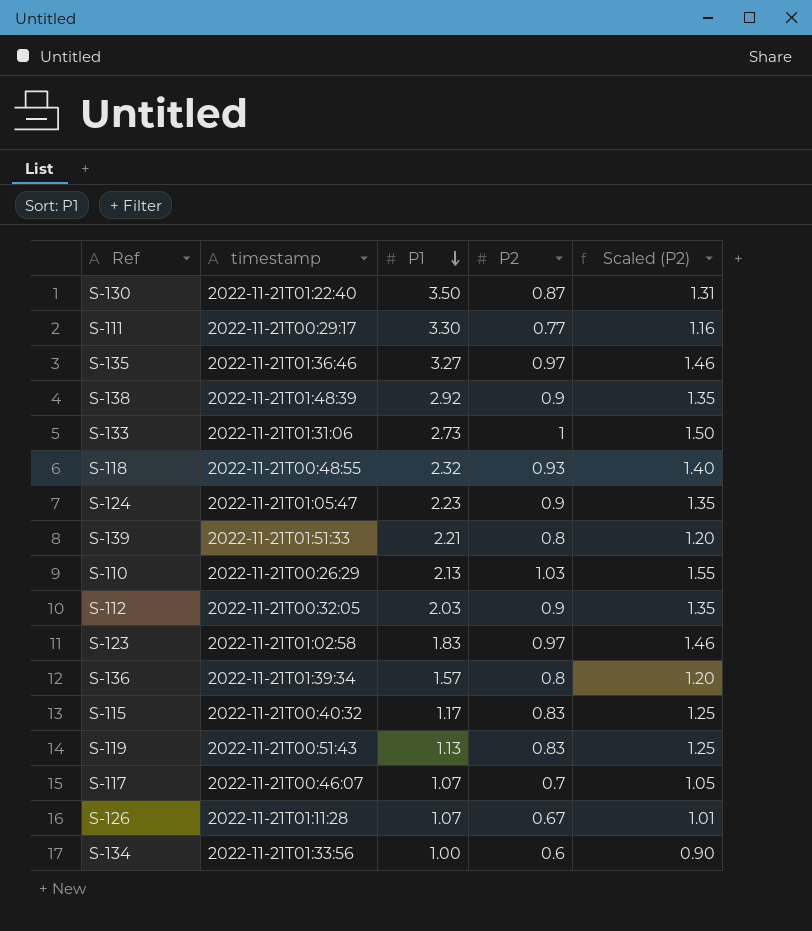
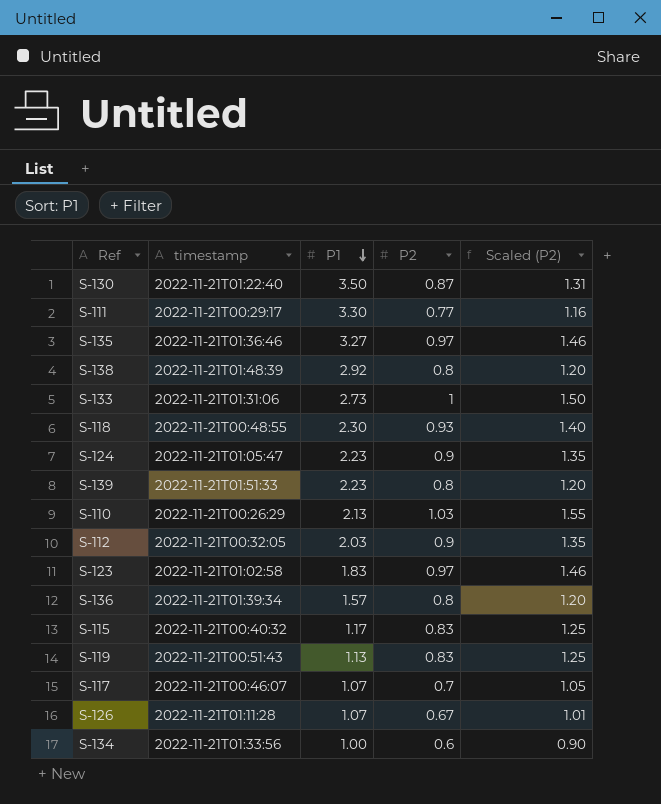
S-138 | P2: 0.9 -> 0.8
S-138 | Scaled (P2): 1.35 -> 1.20
S-118 | P1: 2.32 -> 2.30
S-139 | P1: 2.21 -> 2.23

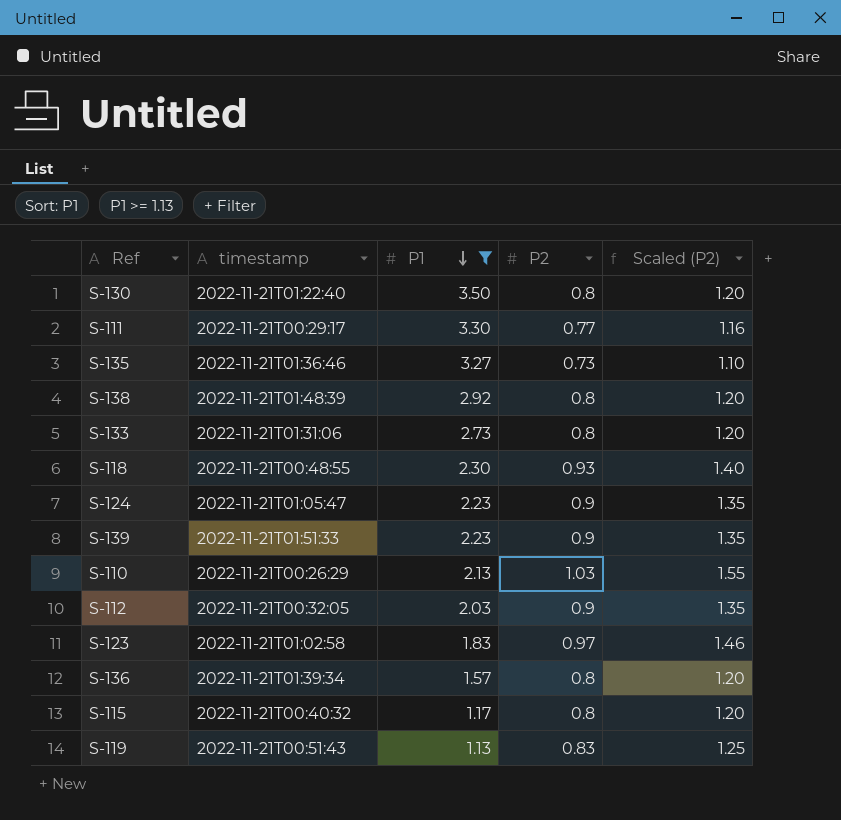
filter: none -> P1 >= 1.13
S-130 | P2: 0.87 -> 0.8
S-130 | Scaled (P2): 1.31 -> 1.20
S-135 | P2: 0.97 -> 0.73
S-135 | Scaled (P2): 1.46 -> 1.10
S-133 | P2: 1 -> 0.8
S-133 | Scaled (P2): 1.50 -> 1.20
S-139 | P2: 0.8 -> 0.9
S-139 | Scaled (P2): 1.20 -> 1.35
S-115 | P2: 0.83 -> 0.8
S-115 | Scaled (P2): 1.25 -> 1.20

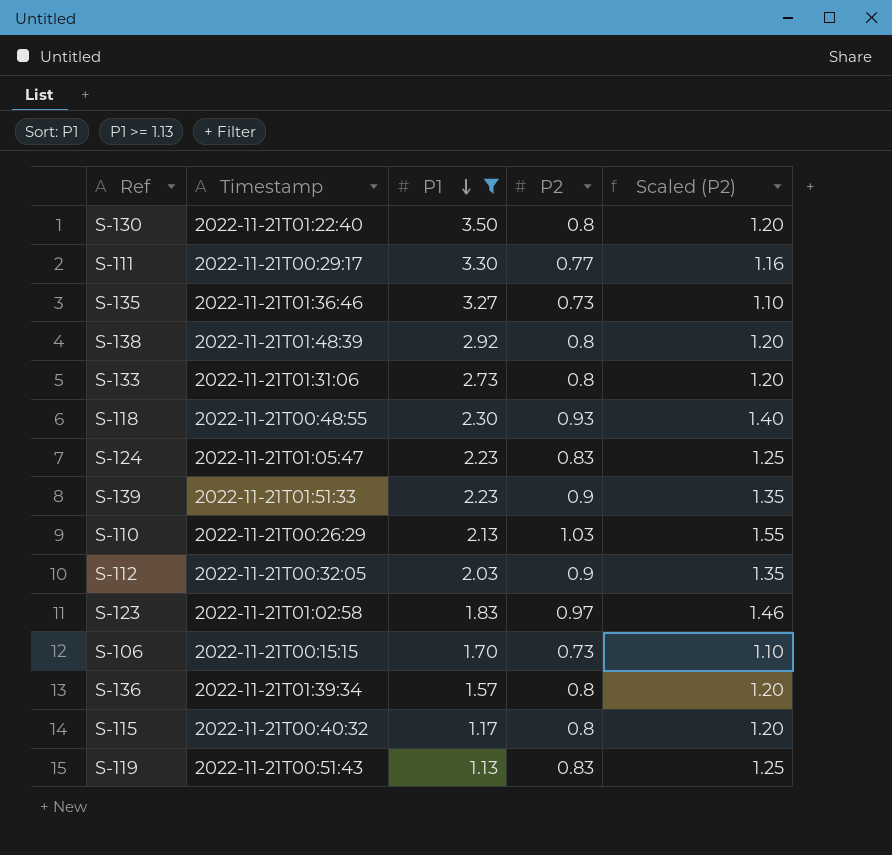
column name: timestamp -> Timestamp
S-124 | P2: 0.9 -> 0.83
S-124 | Scaled (P2): 1.35 -> 1.25
row S-106: none -> 2022-11-21T00:15:15 | 1.70 | 0.73 | 1.10

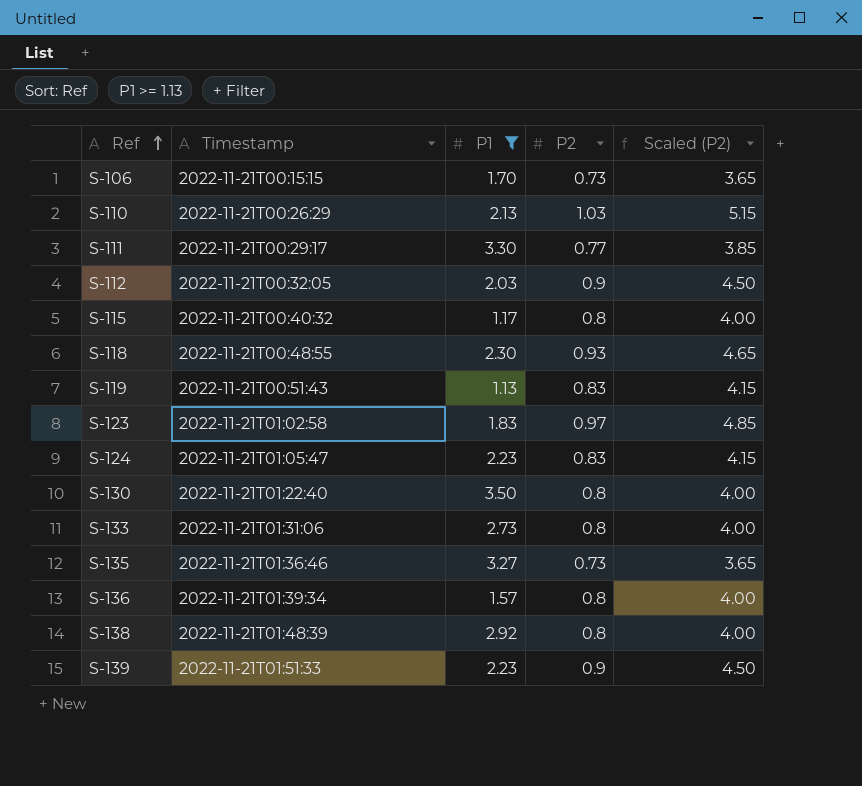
row order: P1 descending -> Ref ascending
column Scaled (P2) | formula: [P2] * 1.5 -> [P2] * 5

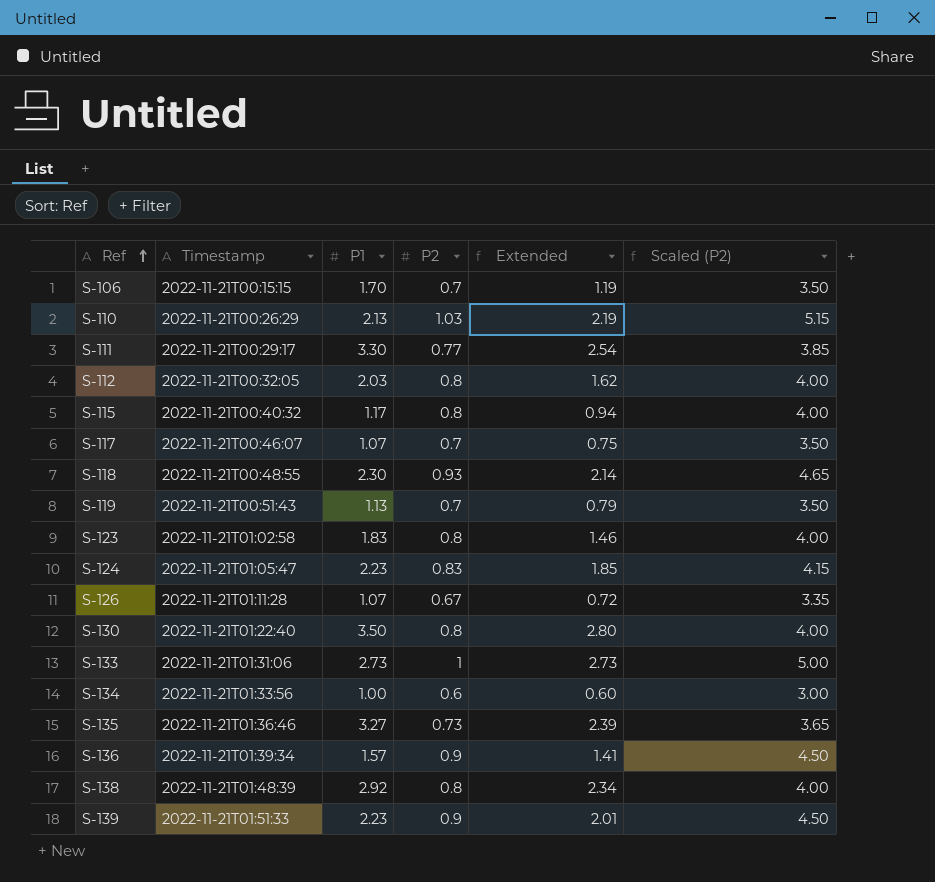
filter: P1 >= 1.13 -> none
column Extended | formula: none -> [P1] * [P2]
S-106 | P2: 0.73 -> 0.7
S-106 | Scaled (P2): 3.65 -> 3.50
S-112 | P2: 0.9 -> 0.8
S-112 | Scaled (P2): 4.50 -> 4.00
S-119 | P2: 0.83 -> 0.7
S-119 | Scaled (P2): 4.15 -> 3.50
S-123 | P2: 0.97 -> 0.8
S-123 | Scaled (P2): 4.85 -> 4.00
S-133 | P2: 0.8 -> 1
S-133 | Scaled (P2): 4.00 -> 5.00
S-136 | P2: 0.8 -> 0.9
S-136 | Scaled (P2): 4.00 -> 4.50

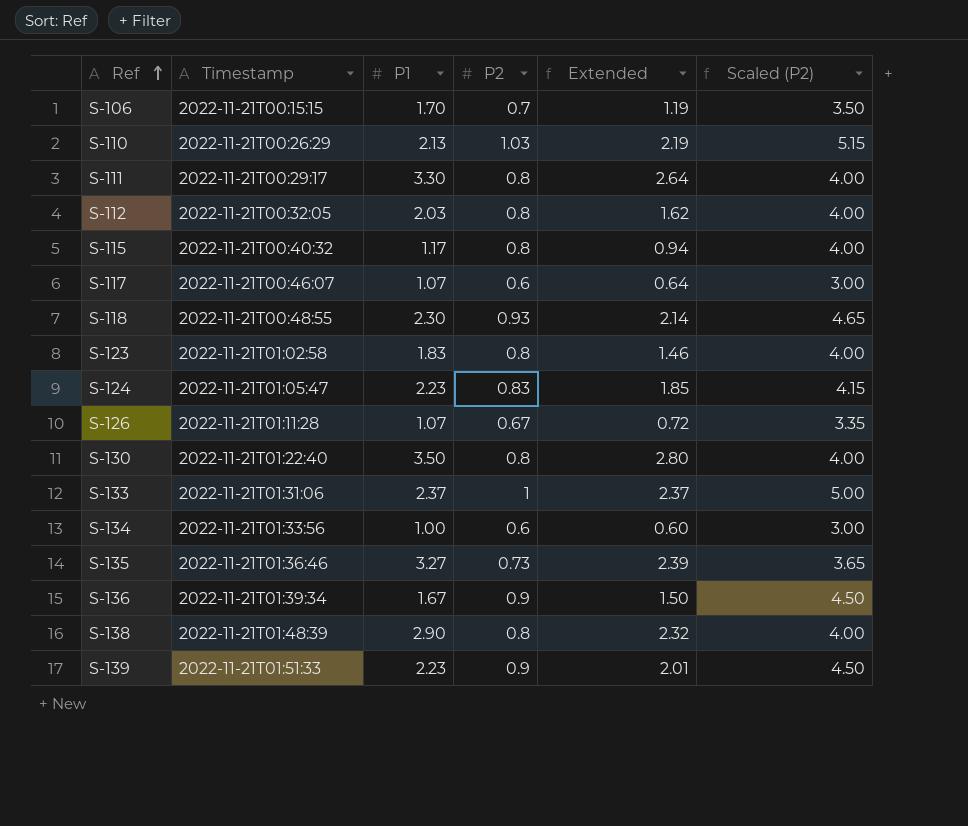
row S-119: 2022-11-21T00:51:43 | 1.13 | 0.7 | 0.79 | 3.50 -> none
S-111 | P2: 0.77 -> 0.8
S-111 | Extended: 2.54 -> 2.64
S-111 | Scaled (P2): 3.85 -> 4.00
S-117 | P2: 0.7 -> 0.6
S-117 | Extended: 0.75 -> 0.64
S-117 | Scaled (P2): 3.50 -> 3.00
S-133 | P1: 2.73 -> 2.37
S-133 | Extended: 2.73 -> 2.37
S-136 | P1: 1.57 -> 1.67
S-136 | Extended: 1.41 -> 1.50
S-138 | P1: 2.92 -> 2.90
S-138 | Extended: 2.34 -> 2.32

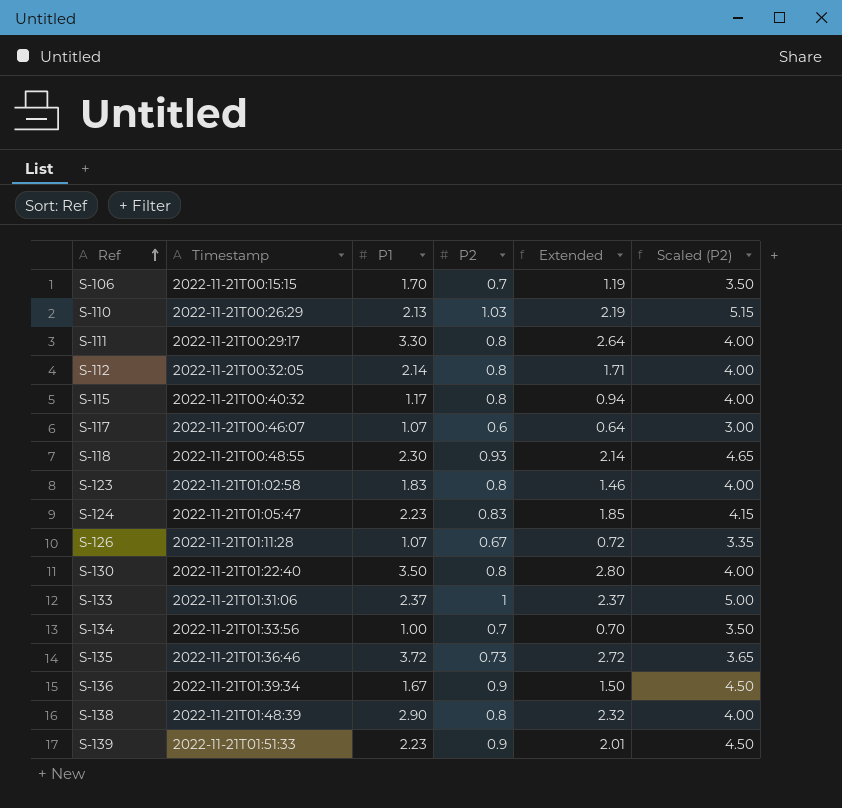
S-112 | P1: 2.03 -> 2.14
S-112 | Extended: 1.62 -> 1.71
S-134 | P2: 0.6 -> 0.7
S-134 | Extended: 0.60 -> 0.70
S-134 | Scaled (P2): 3.00 -> 3.50
S-135 | P1: 3.27 -> 3.72
S-135 | Extended: 2.39 -> 2.72

